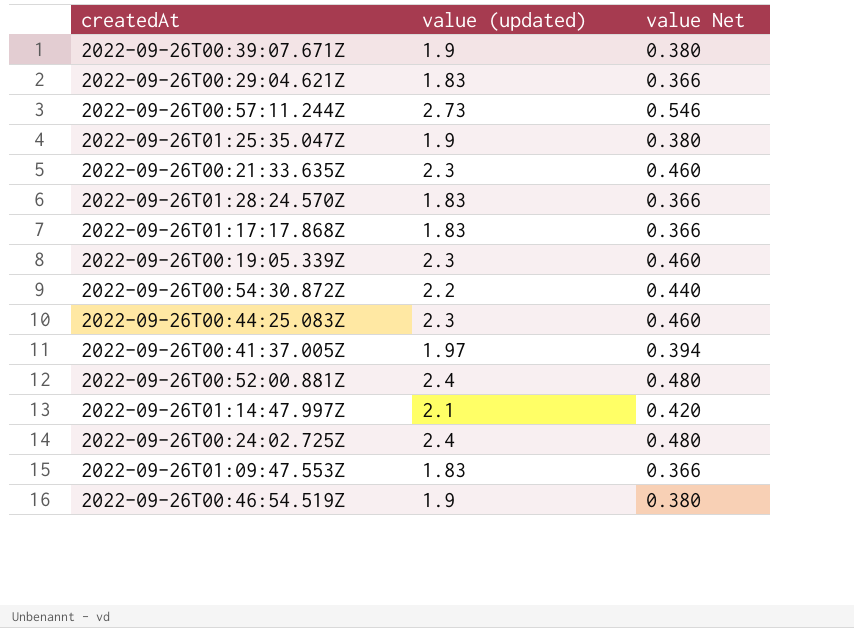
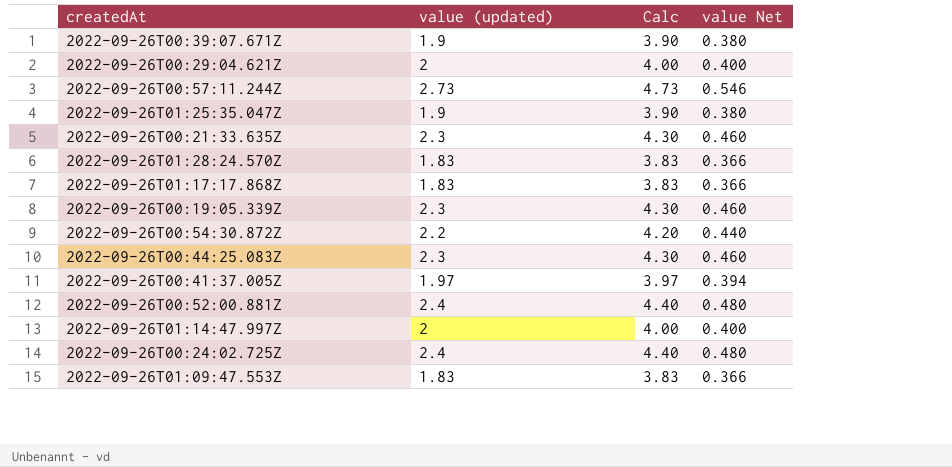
column Calc | formula: none -> [value (updated)] + 2
row 2022-09-26T00:46:54.519Z: 1.9 | 0.380 -> none
2022-09-26T00:29:04.621Z | value (updated): 1.83 -> 2
2022-09-26T00:29:04.621Z | value Net: 0.366 -> 0.400
2022-09-26T01:14:47.997Z | value (updated): 2.1 -> 2
2022-09-26T01:14:47.997Z | value Net: 0.420 -> 0.400

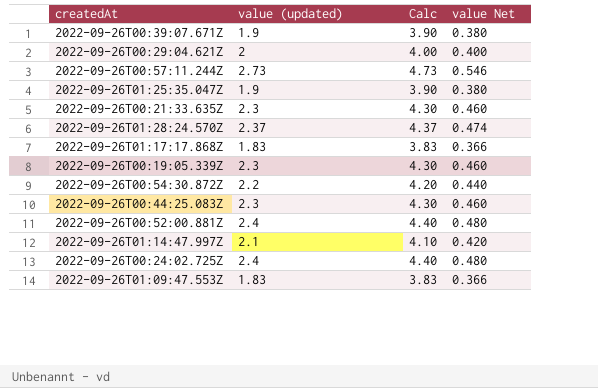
row 2022-09-26T00:41:37.005Z: 1.97 | 3.97 | 0.394 -> none
2022-09-26T01:28:24.570Z | value (updated): 1.83 -> 2.37
2022-09-26T01:28:24.570Z | Calc: 3.83 -> 4.37
2022-09-26T01:28:24.570Z | value Net: 0.366 -> 0.474
2022-09-26T01:14:47.997Z | value (updated): 2 -> 2.1
2022-09-26T01:14:47.997Z | Calc: 4.00 -> 4.10
2022-09-26T01:14:47.997Z | value Net: 0.400 -> 0.420

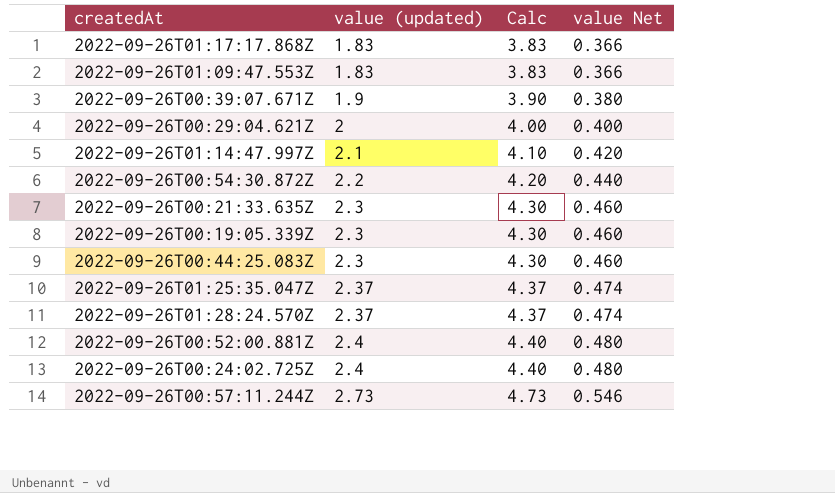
row order: none -> value (updated) ascending
2022-09-26T01:25:35.047Z | value (updated): 1.9 -> 2.37
2022-09-26T01:25:35.047Z | Calc: 3.90 -> 4.37
2022-09-26T01:25:35.047Z | value Net: 0.380 -> 0.474

